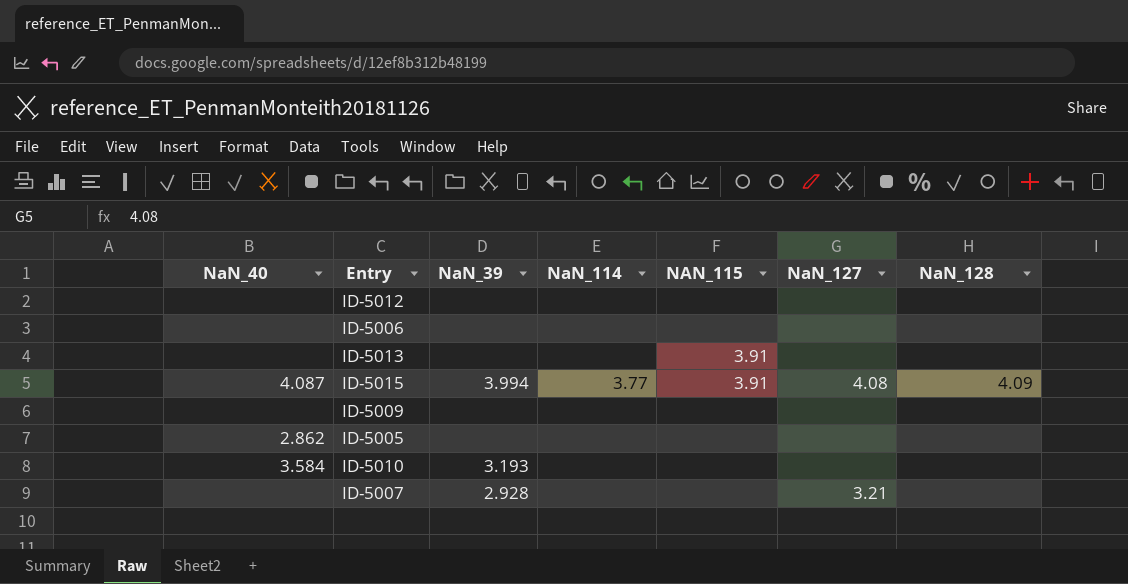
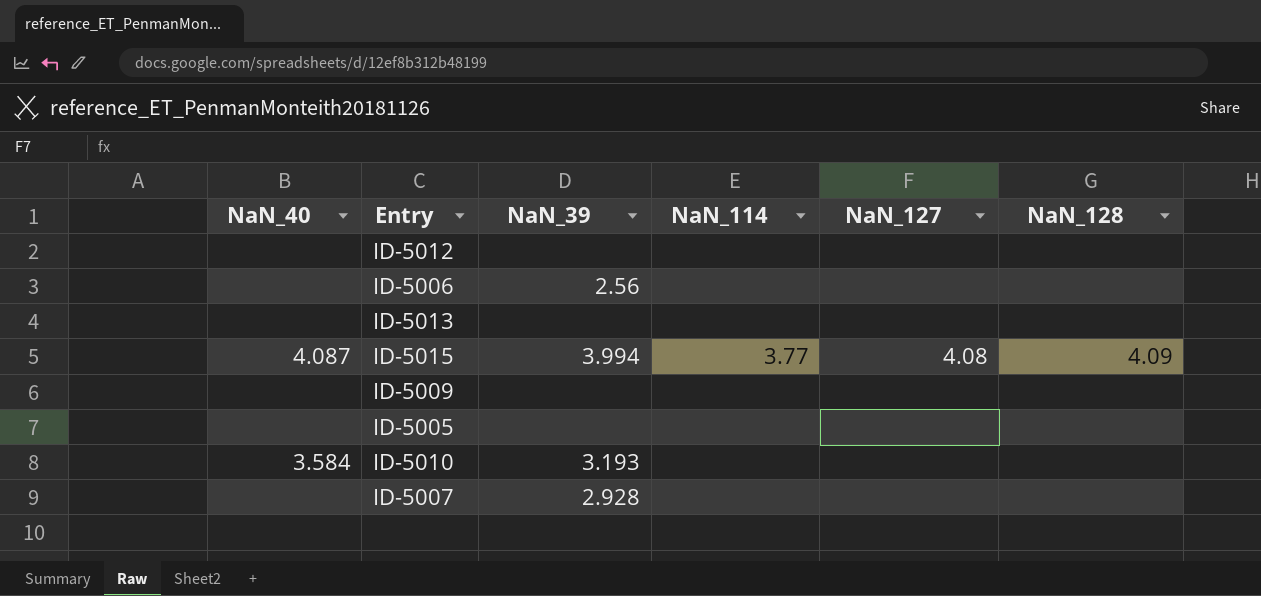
column NAN_115 | position: 5 -> none
ID-5006 | NaN_39: none -> 2.56
ID-5005 | NaN_40: 2.862 -> none
ID-5007 | NaN_127: 3.21 -> none

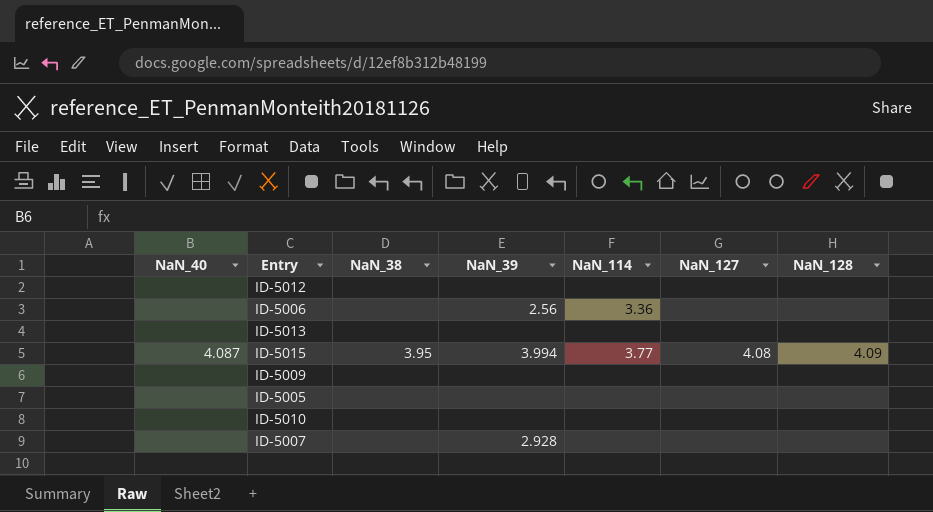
column NaN_38 | position: none -> 3
ID-5006 | NaN_114: none -> 3.36
ID-5010 | NaN_40: 3.584 -> none
ID-5010 | NaN_39: 3.193 -> none

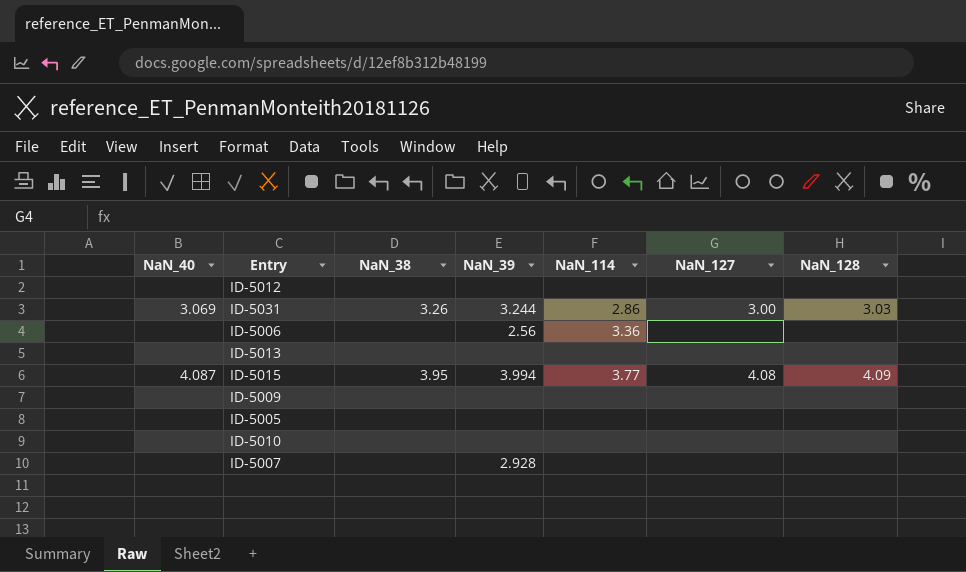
row ID-5031: none -> 3.069 | 3.26 | 3.244 | 2.86 | 3.00 | 3.03

